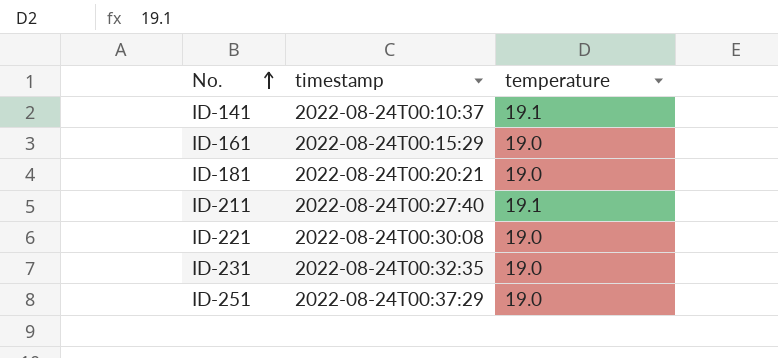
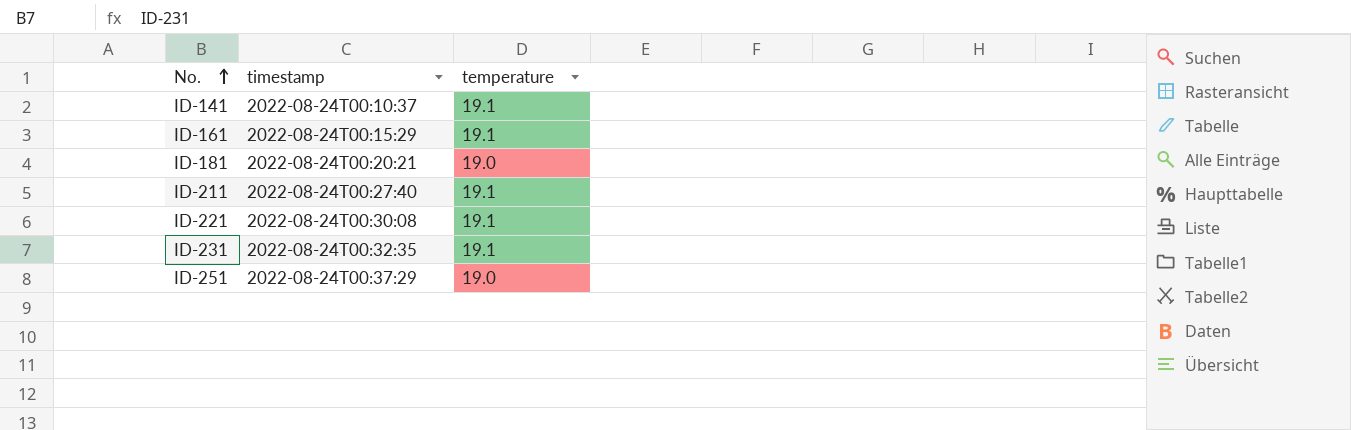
ID-161 | temperature: 19.0 -> 19.1
ID-221 | temperature: 19.0 -> 19.1
ID-231 | temperature: 19.0 -> 19.1

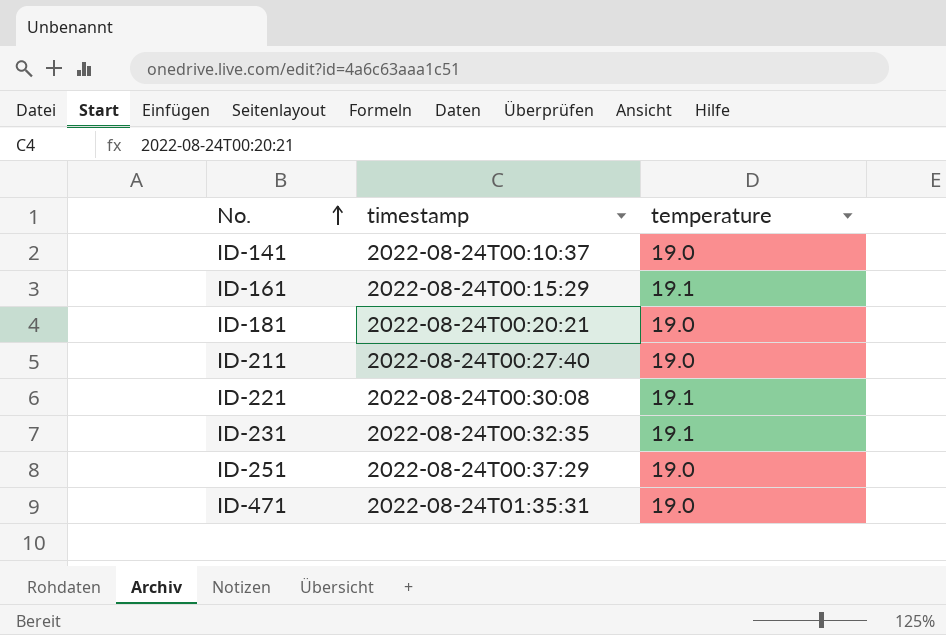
ID-141 | temperature: 19.1 -> 19.0
ID-211 | temperature: 19.1 -> 19.0
row ID-471: none -> 2022-08-24T01:35:31 | 19.0

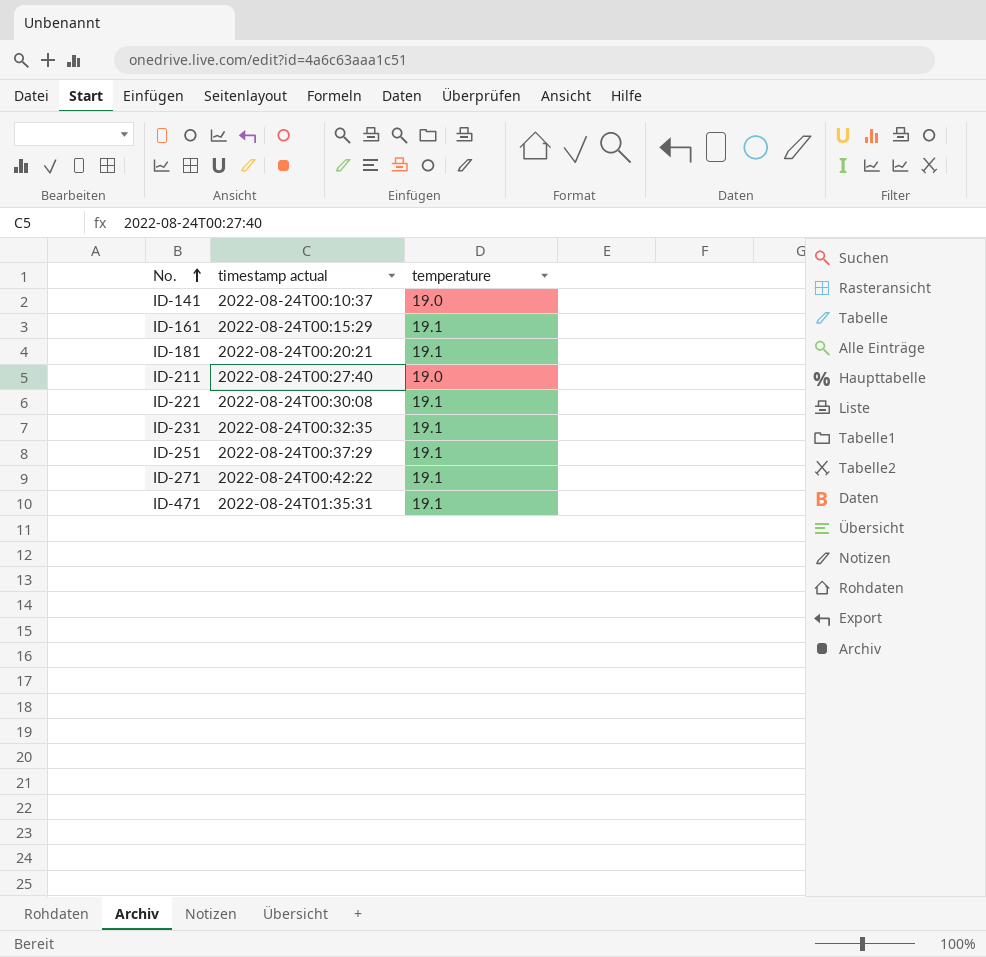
column name: timestamp -> timestamp actual
ID-181 | temperature: 19.0 -> 19.1
ID-251 | temperature: 19.0 -> 19.1
row ID-271: none -> 2022-08-24T00:42:22 | 19.1
ID-471 | temperature: 19.0 -> 19.1

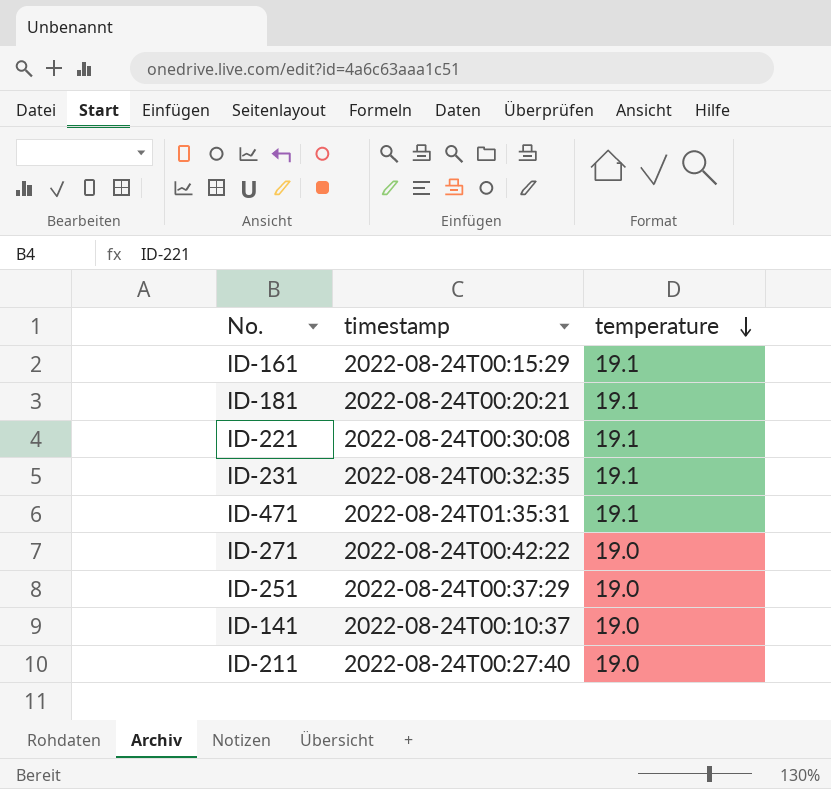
row order: No. ascending -> temperature descending
column name: timestamp actual -> timestamp
ID-271 | temperature: 19.1 -> 19.0
ID-251 | temperature: 19.1 -> 19.0

